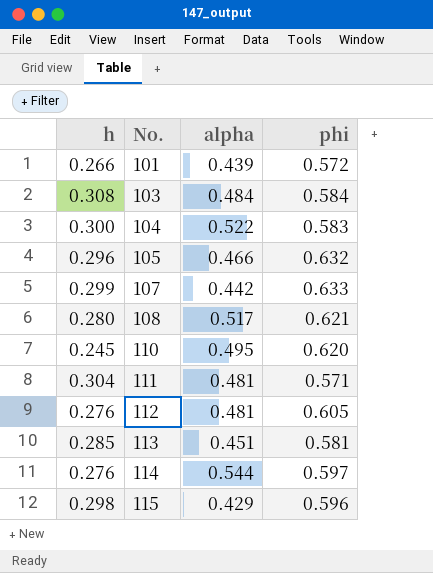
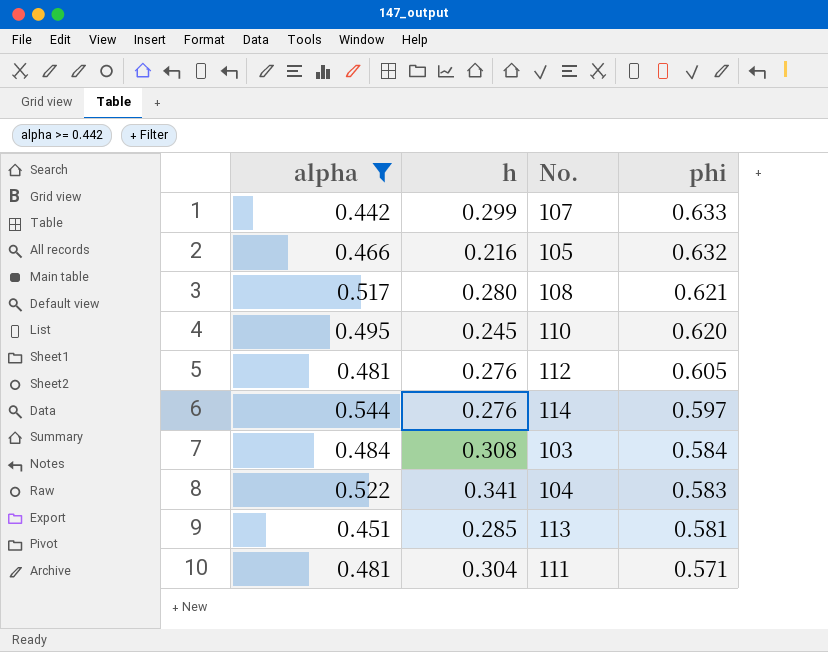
filter: none -> alpha >= 0.442
row order: No. ascending -> phi descending
column alpha | position: 3 -> 1
105 | h: 0.296 -> 0.216
104 | h: 0.300 -> 0.341

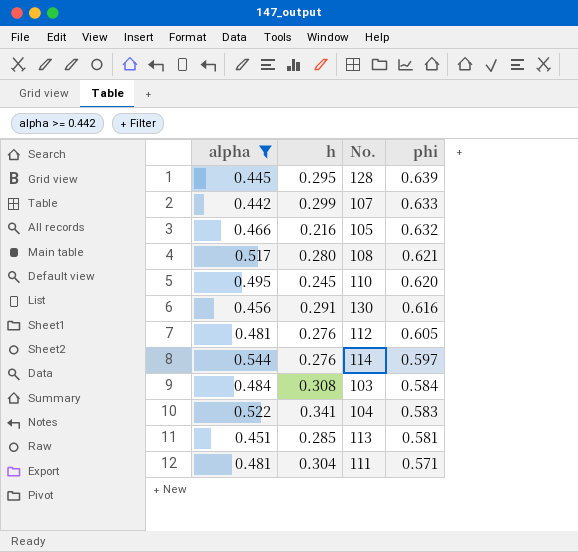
row 128: none -> 0.445 | 0.295 | 0.639
row 130: none -> 0.456 | 0.291 | 0.616

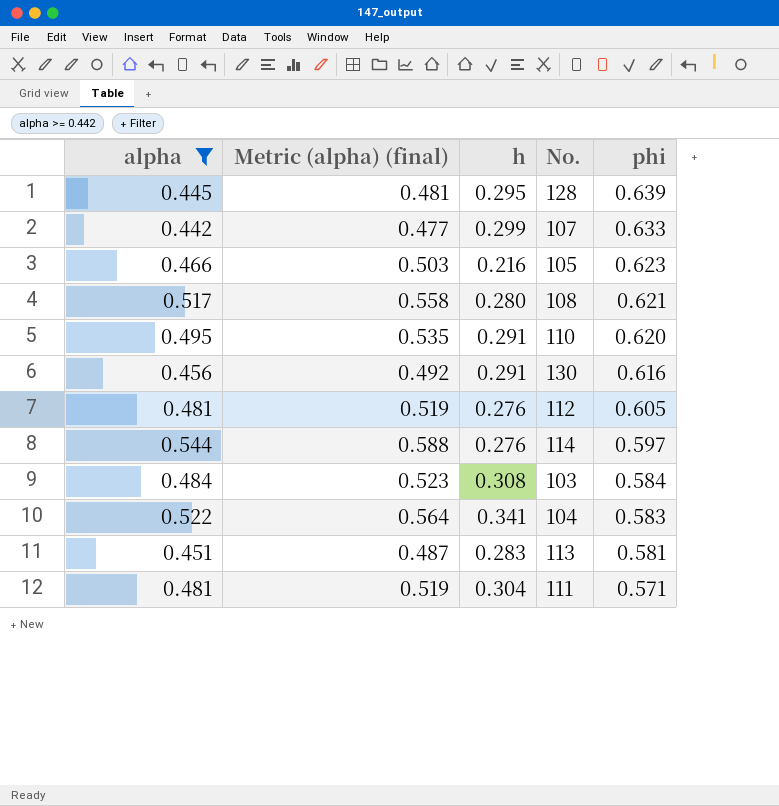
column Metric (alpha) (final) | formula: none -> [alpha] * 1.08
105 | phi: 0.632 -> 0.623
110 | h: 0.245 -> 0.291
113 | h: 0.285 -> 0.283

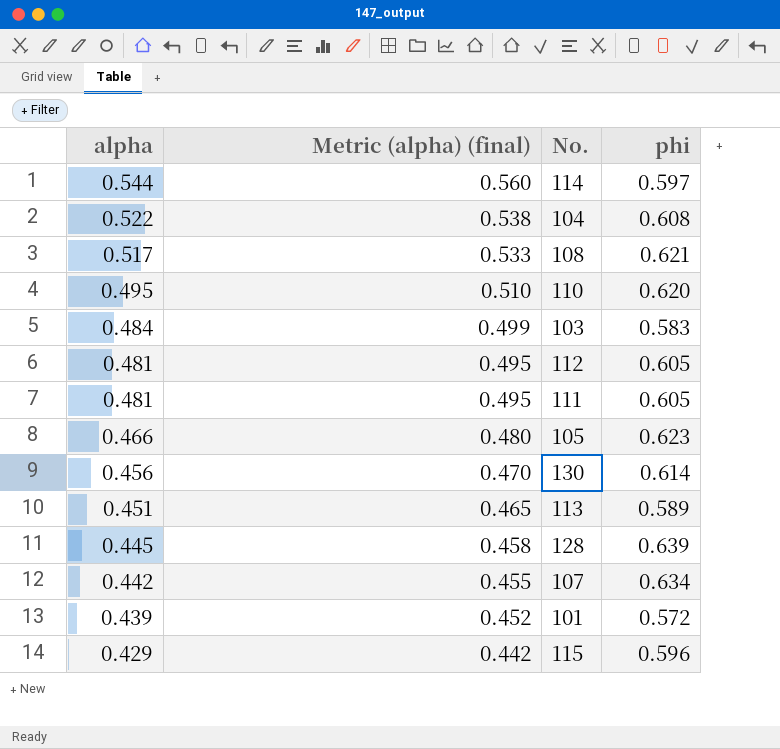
filter: alpha >= 0.442 -> none
row order: phi descending -> alpha descending
column h | position: 3 -> none
column Metric (alpha) (final) | formula: [alpha] * 1.08 -> [alpha] * 1.03
104 | phi: 0.583 -> 0.608
103 | phi: 0.584 -> 0.583
111 | phi: 0.571 -> 0.605
130 | phi: 0.616 -> 0.614
113 | phi: 0.581 -> 0.589
107 | phi: 0.633 -> 0.634

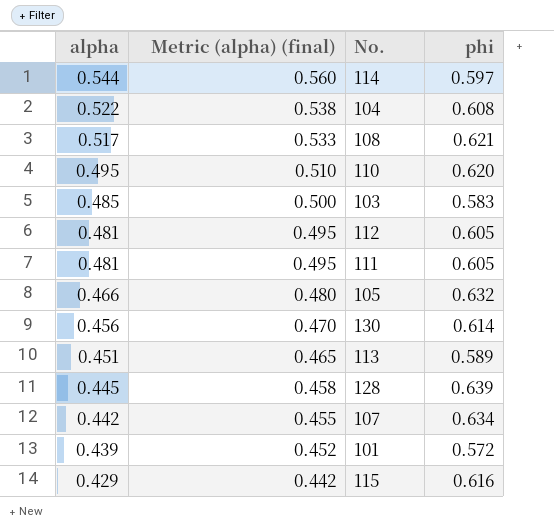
103 | alpha: 0.484 -> 0.485
103 | Metric (alpha) (final): 0.499 -> 0.500
105 | phi: 0.623 -> 0.632
115 | phi: 0.596 -> 0.616

